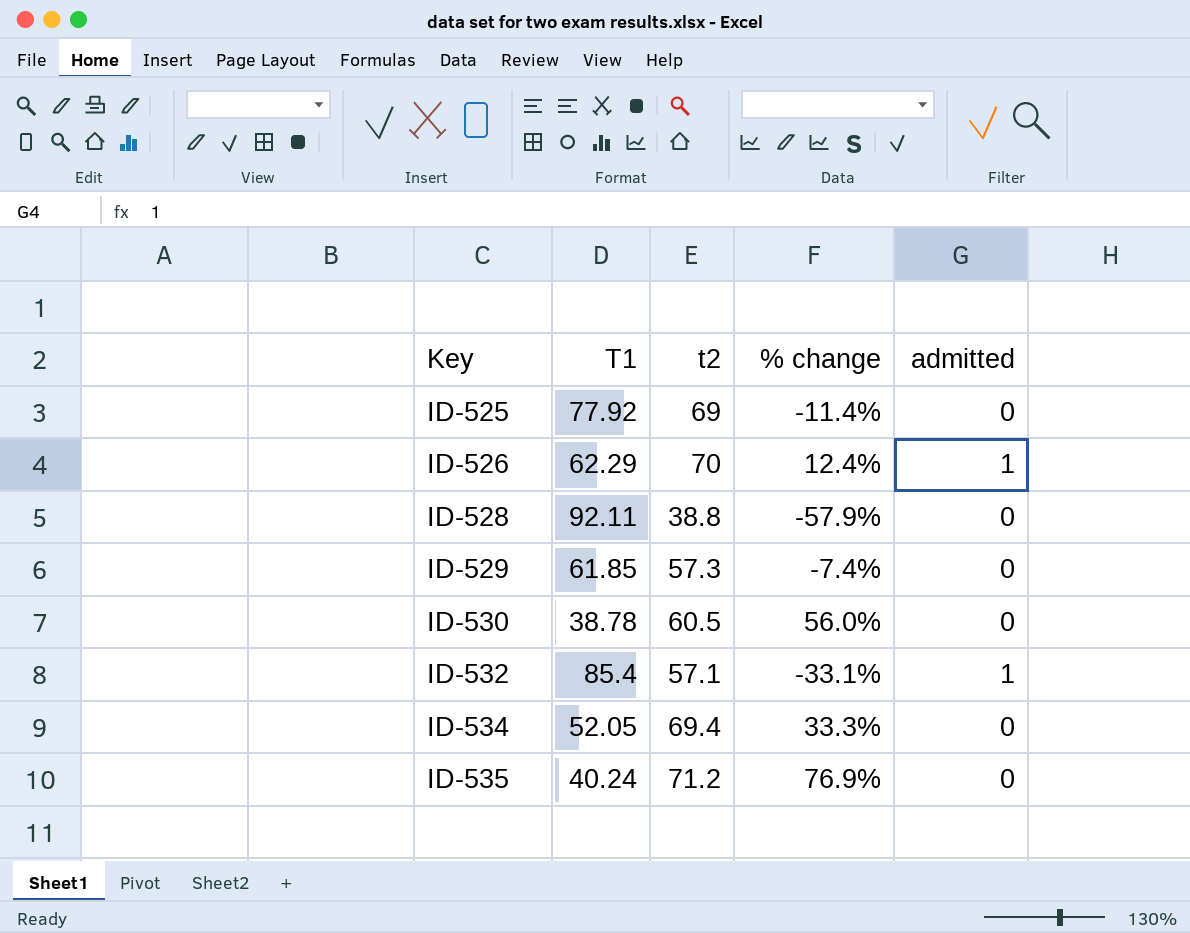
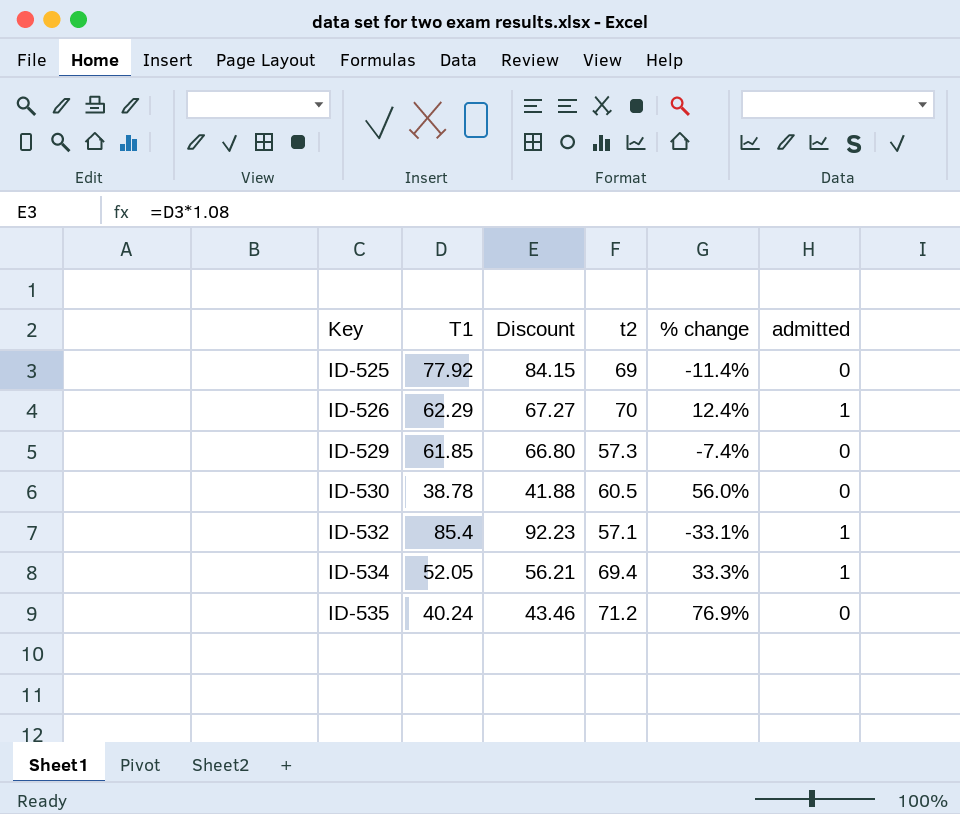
column Discount | formula: none -> [T1] * 1.08
row ID-528: 92.11 | 38.8 | -57.9% | 0 -> none
ID-534 | admitted: 0 -> 1

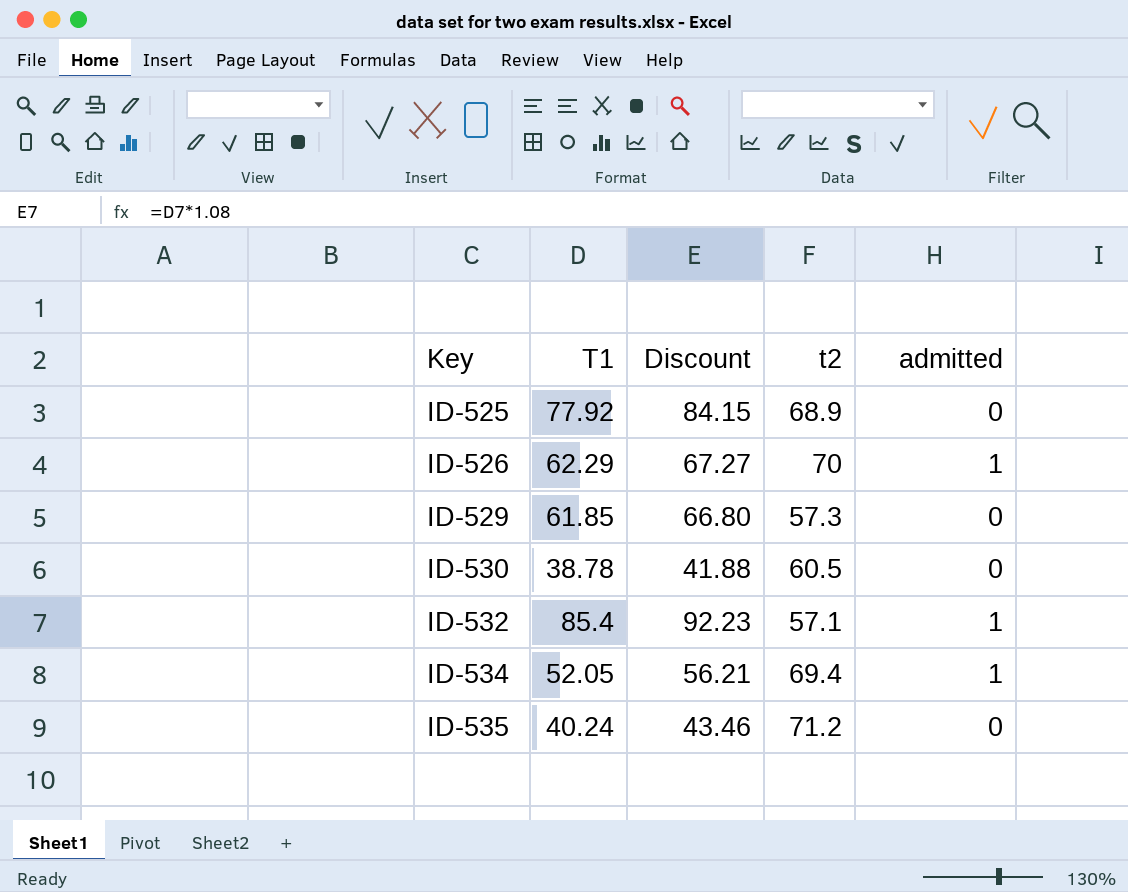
column % change | formula: ([t2] - [T1]) / [T1] -> none
ID-525 | t2: 69 -> 68.9

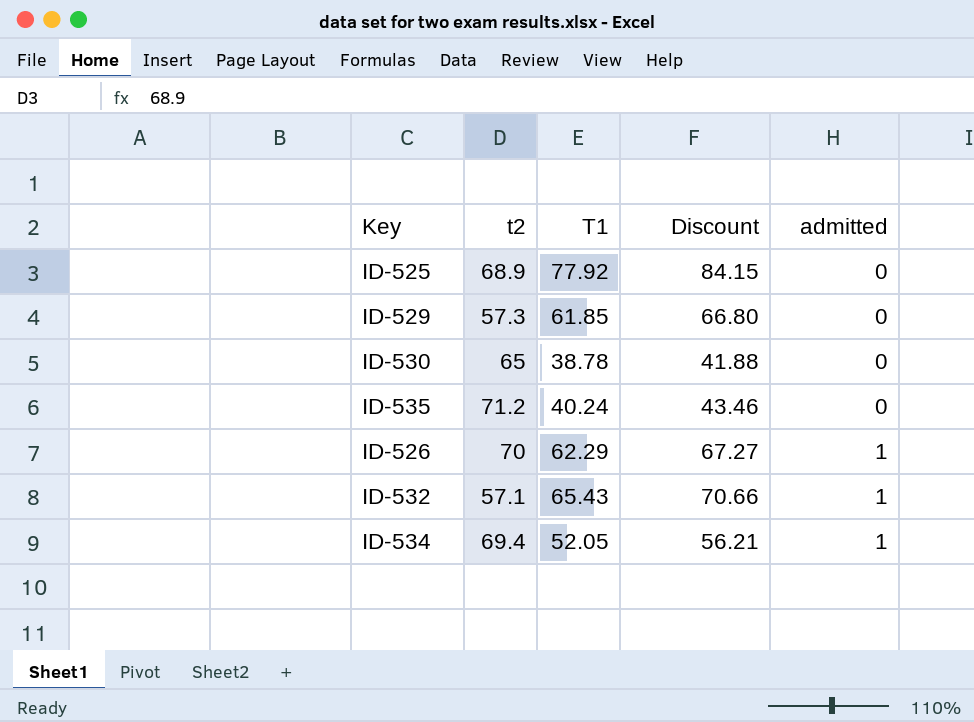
row order: Key ascending -> admitted ascending
column t2 | position: 4 -> 2
ID-530 | t2: 60.5 -> 65
ID-532 | T1: 85.4 -> 65.43
ID-532 | Discount: 92.23 -> 70.66

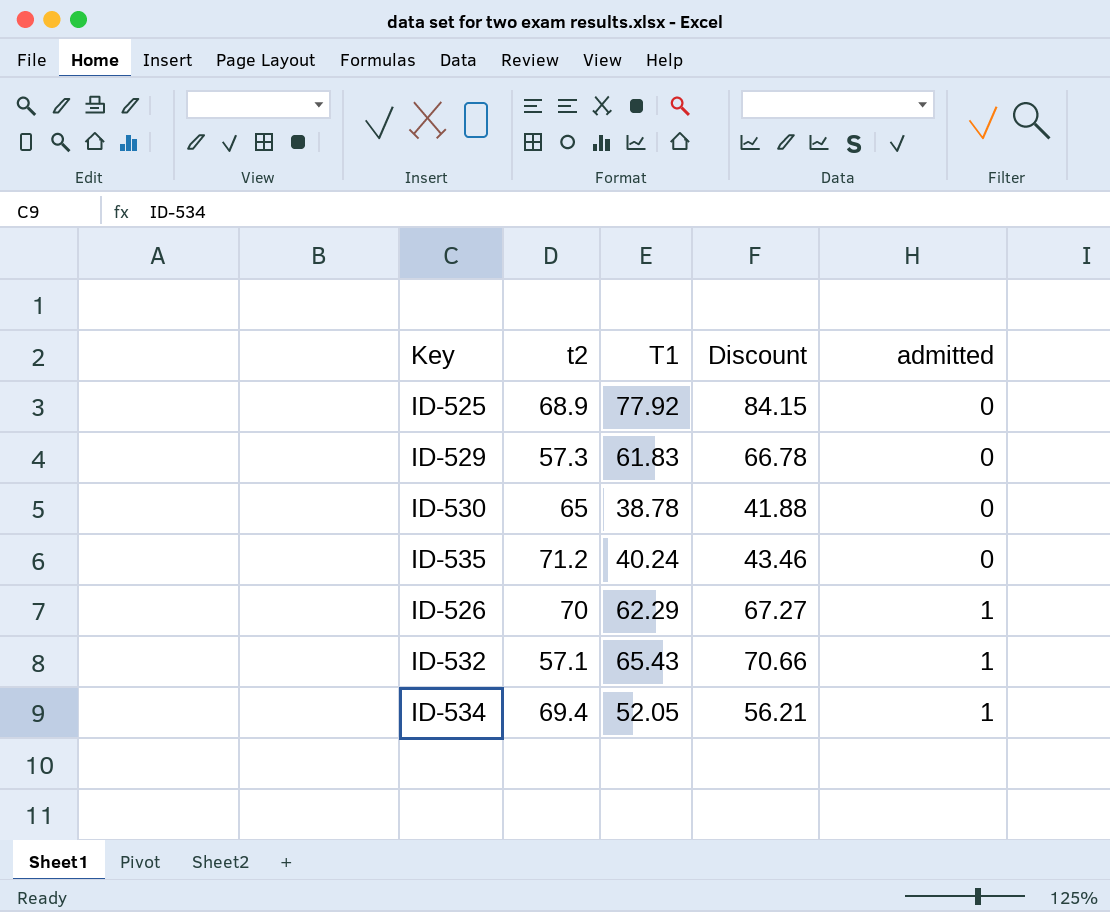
ID-529 | T1: 61.85 -> 61.83
ID-529 | Discount: 66.80 -> 66.78

